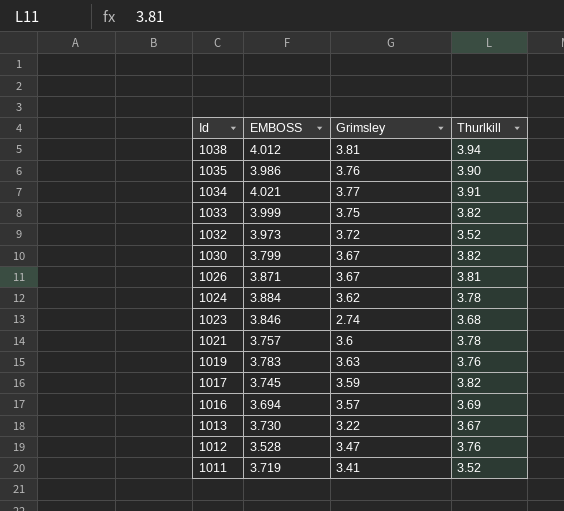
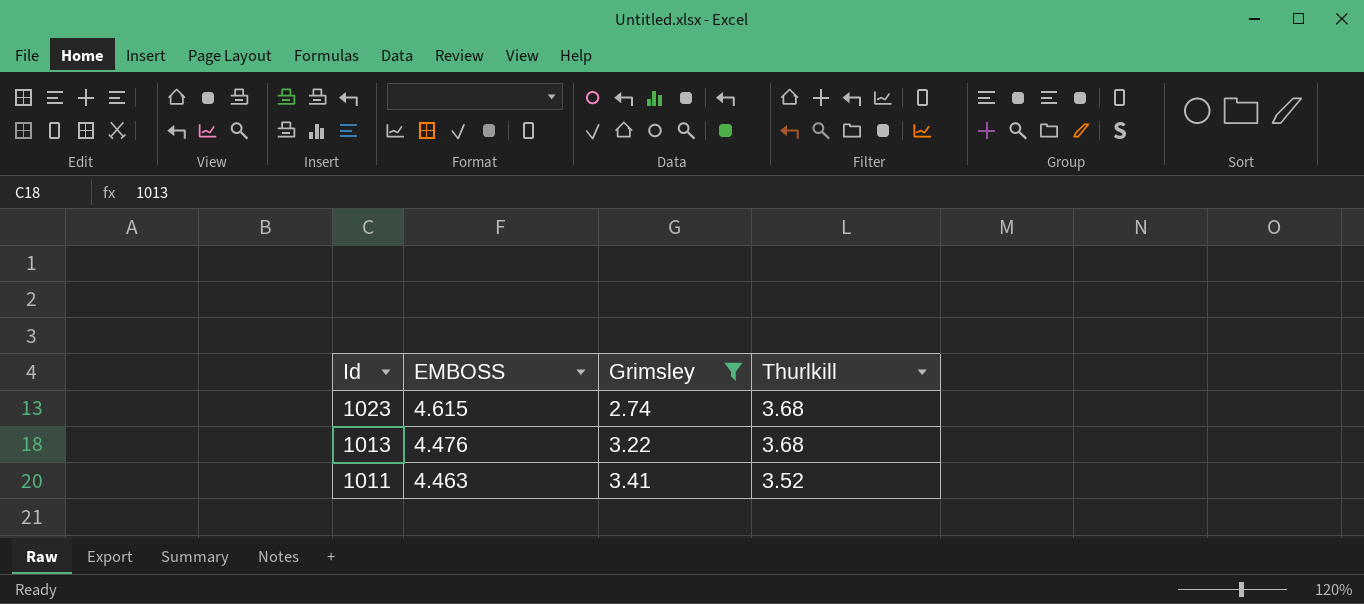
filter: none -> Grimsley <= 3.41
1023 | EMBOSS: 3.846 -> 4.615
1013 | EMBOSS: 3.730 -> 4.476
1013 | Thurlkill: 3.67 -> 3.68
1011 | EMBOSS: 3.719 -> 4.463

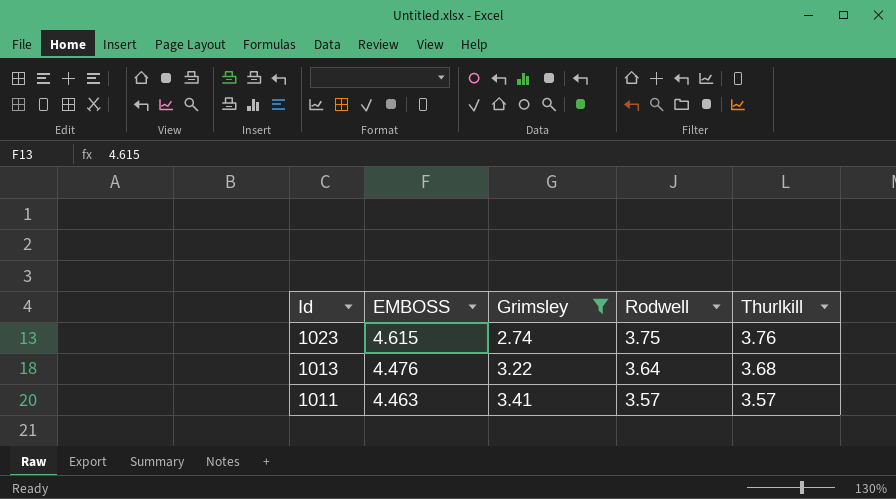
column Rodwell | position: none -> 4
1023 | Thurlkill: 3.68 -> 3.76
1011 | Thurlkill: 3.52 -> 3.57

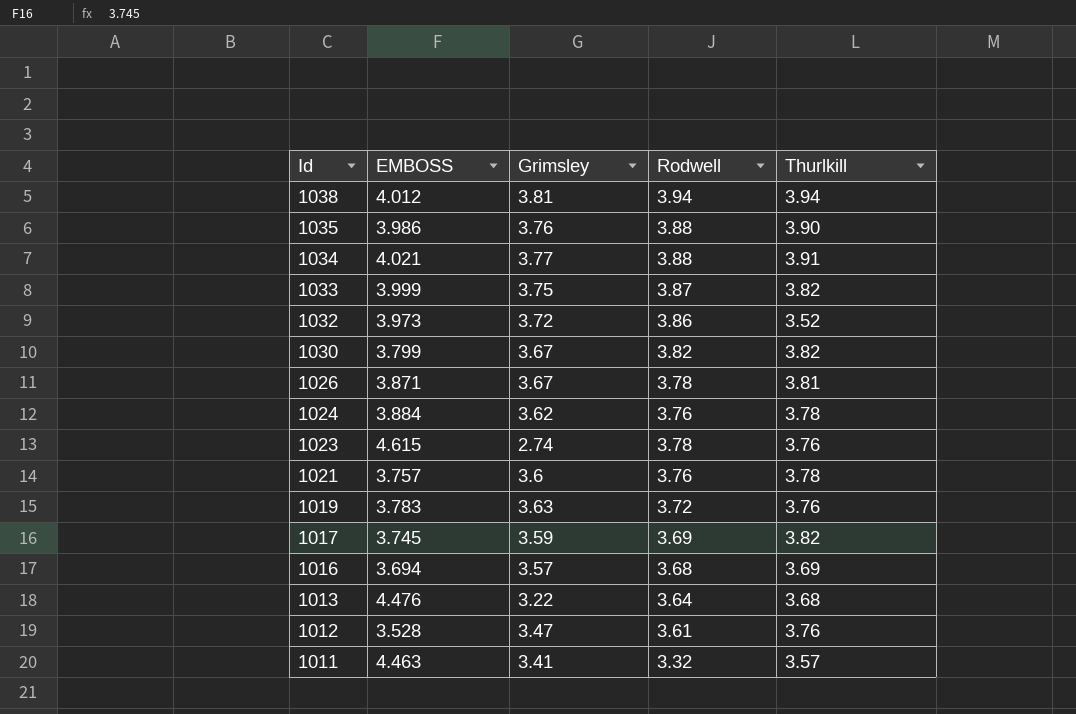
filter: Grimsley <= 3.41 -> none
1023 | Rodwell: 3.75 -> 3.78
1011 | Rodwell: 3.57 -> 3.32

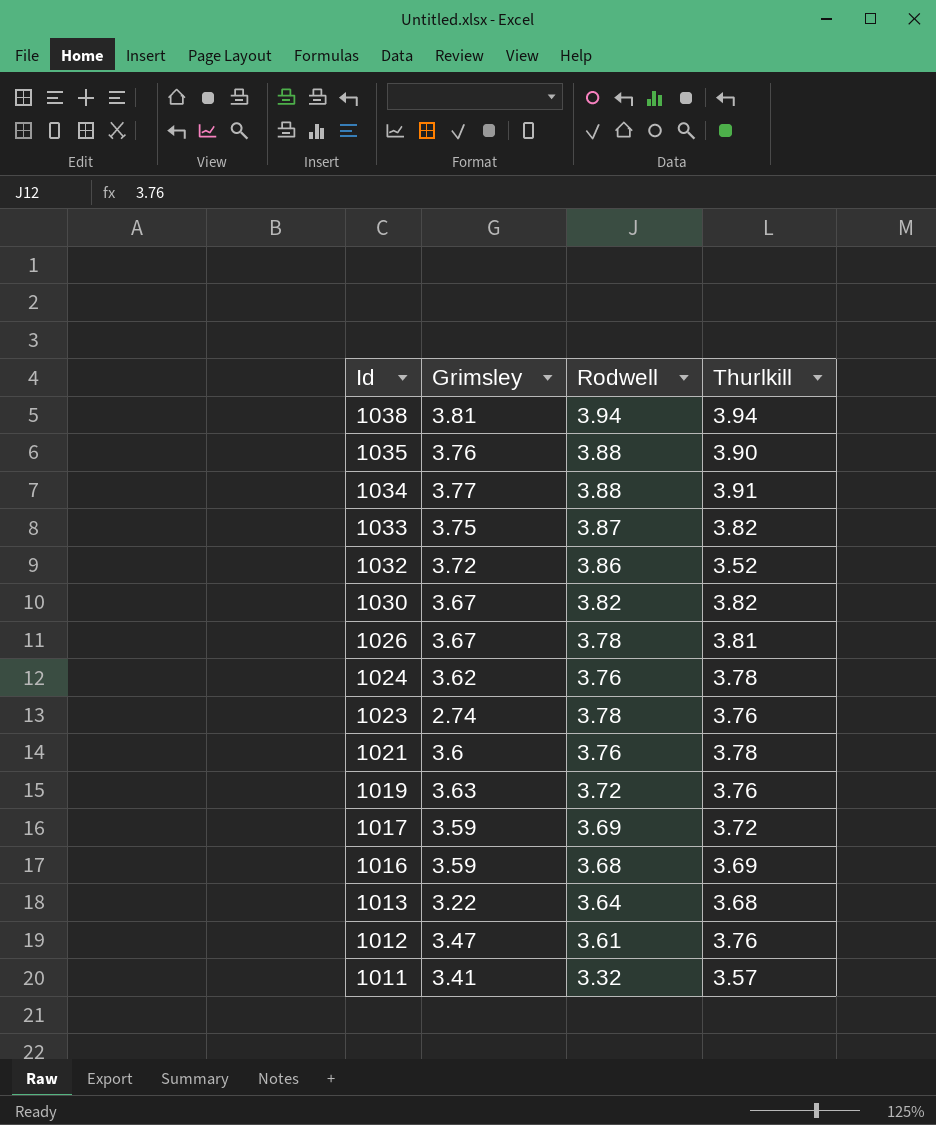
column EMBOSS | position: 2 -> none
1017 | Thurlkill: 3.82 -> 3.72
1016 | Grimsley: 3.57 -> 3.59

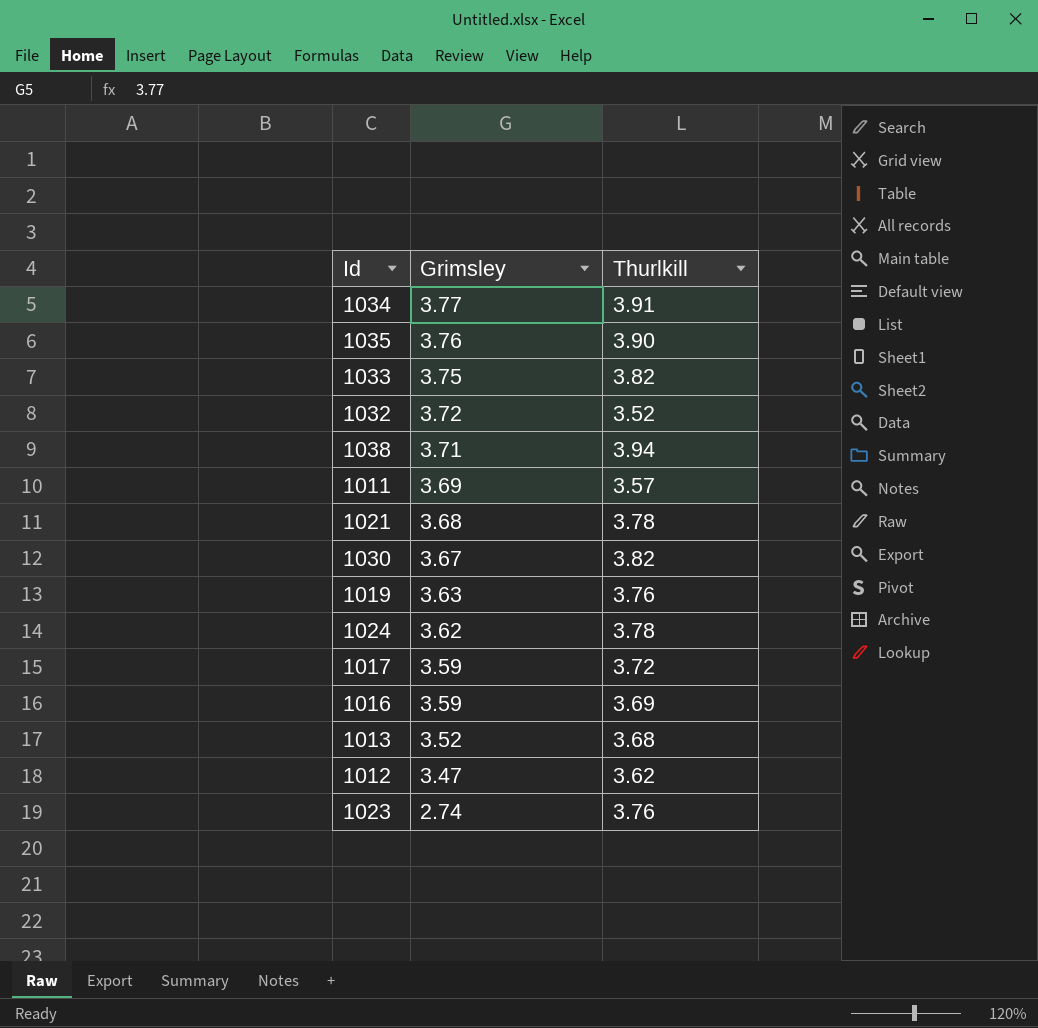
row order: Id descending -> Grimsley descending
column Rodwell | position: 3 -> none
row 1026: 3.67 | 3.78 | 3.81 -> none
1038 | Grimsley: 3.81 -> 3.71
1011 | Grimsley: 3.41 -> 3.69
1021 | Grimsley: 3.6 -> 3.68
1013 | Grimsley: 3.22 -> 3.52
1012 | Thurlkill: 3.76 -> 3.62

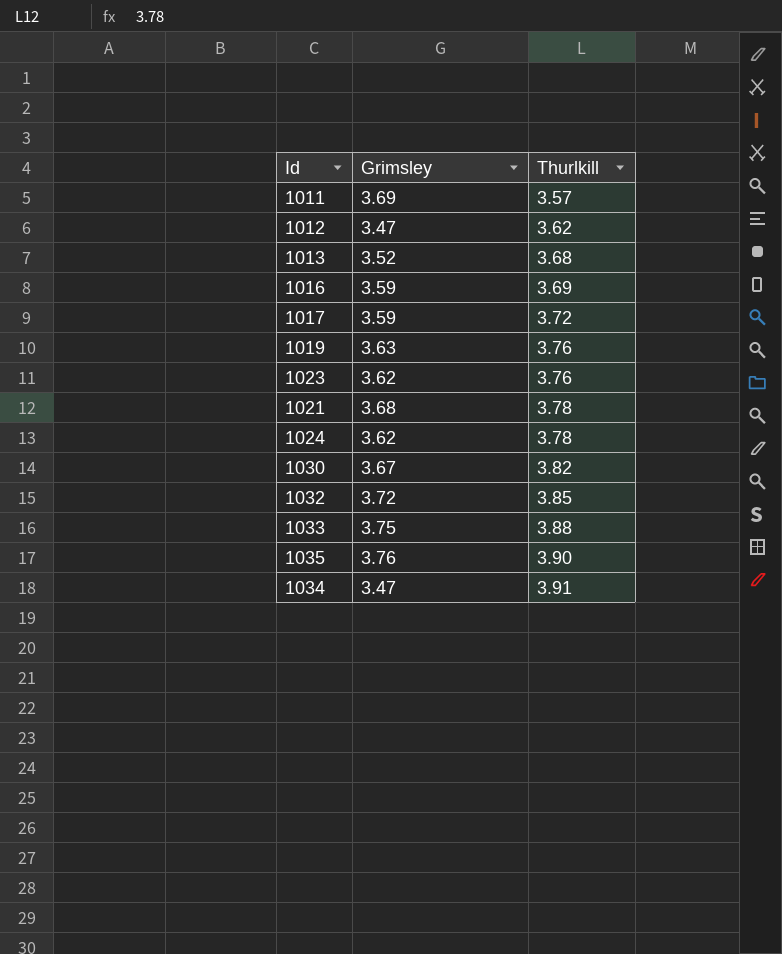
row order: Grimsley descending -> Thurlkill ascending
row 1038: 3.71 | 3.94 -> none
1023 | Grimsley: 2.74 -> 3.62
1032 | Thurlkill: 3.52 -> 3.85
1033 | Thurlkill: 3.82 -> 3.88
1034 | Grimsley: 3.77 -> 3.47

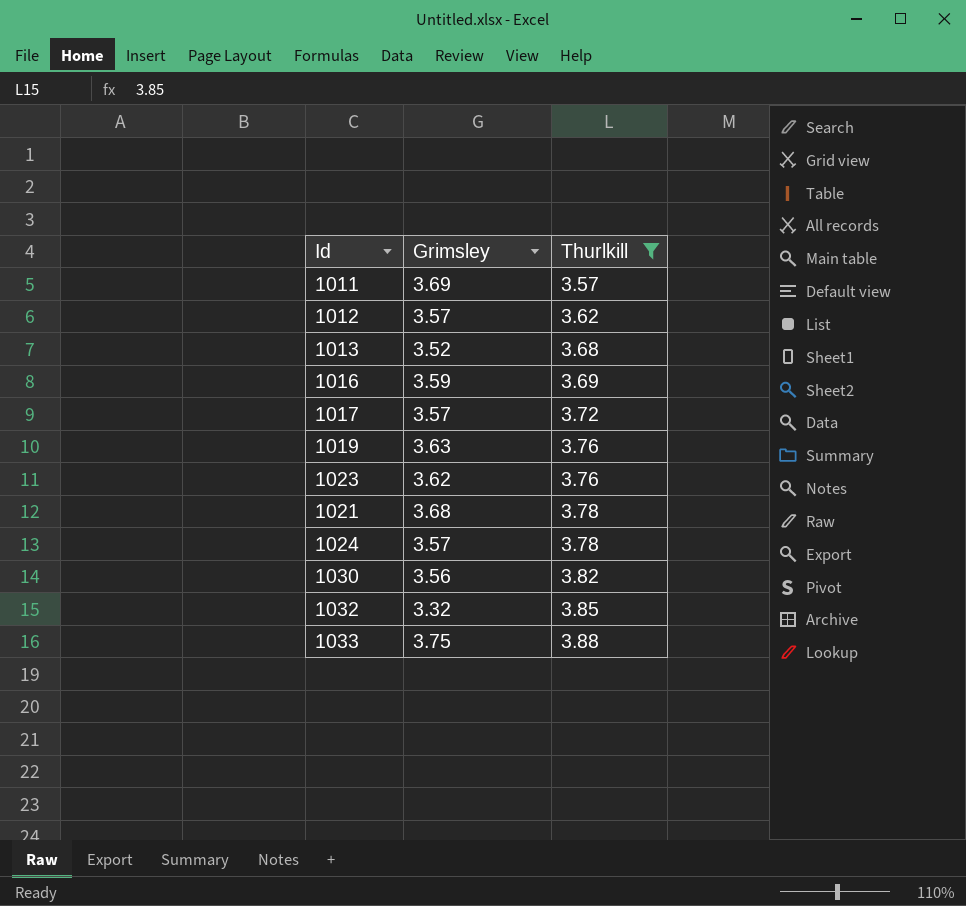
filter: none -> Thurlkill <= 3.88
1012 | Grimsley: 3.47 -> 3.57
1017 | Grimsley: 3.59 -> 3.57
1024 | Grimsley: 3.62 -> 3.57
1030 | Grimsley: 3.67 -> 3.56
1032 | Grimsley: 3.72 -> 3.32

